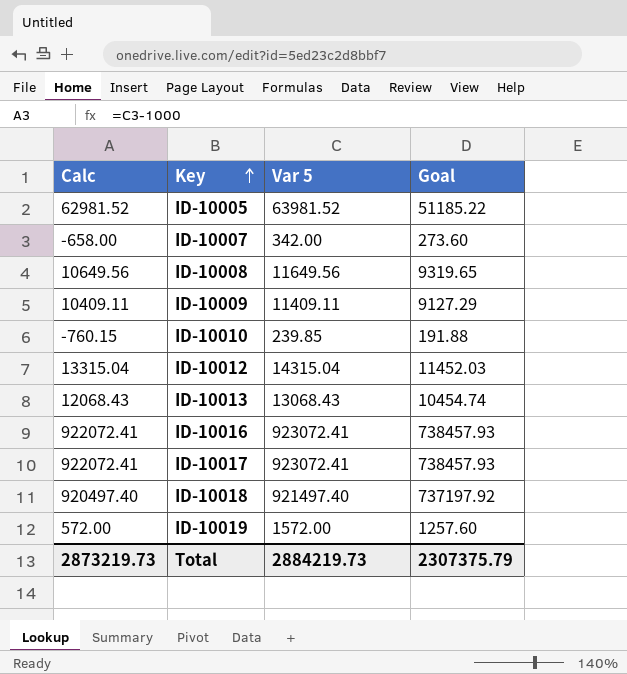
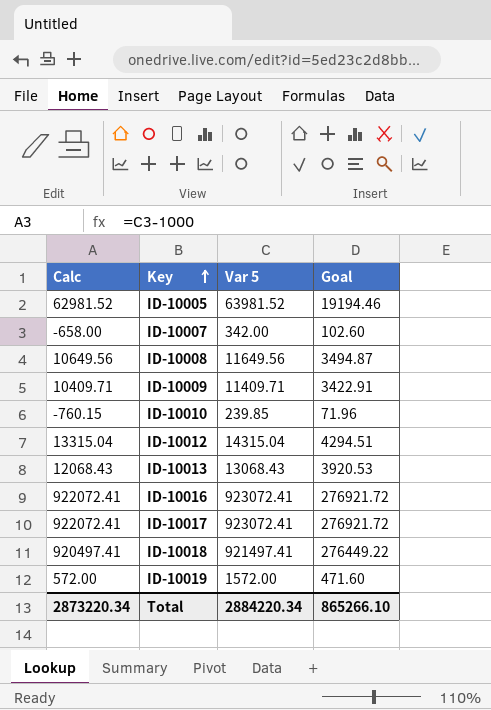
column Goal | formula: [Var 5] * 0.8 -> [Var 5] * 0.3
ID-10009 | Calc: 10409.11 -> 10409.71
ID-10009 | Var 5: 11409.11 -> 11409.71
ID-10018 | Calc: 920497.40 -> 920497.41
ID-10018 | Var 5: 921497.40 -> 921497.41
Total | Calc: 2873219.73 -> 2873220.34
Total | Var 5: 2884219.73 -> 2884220.34
Total | Goal: 2307375.79 -> 865266.10

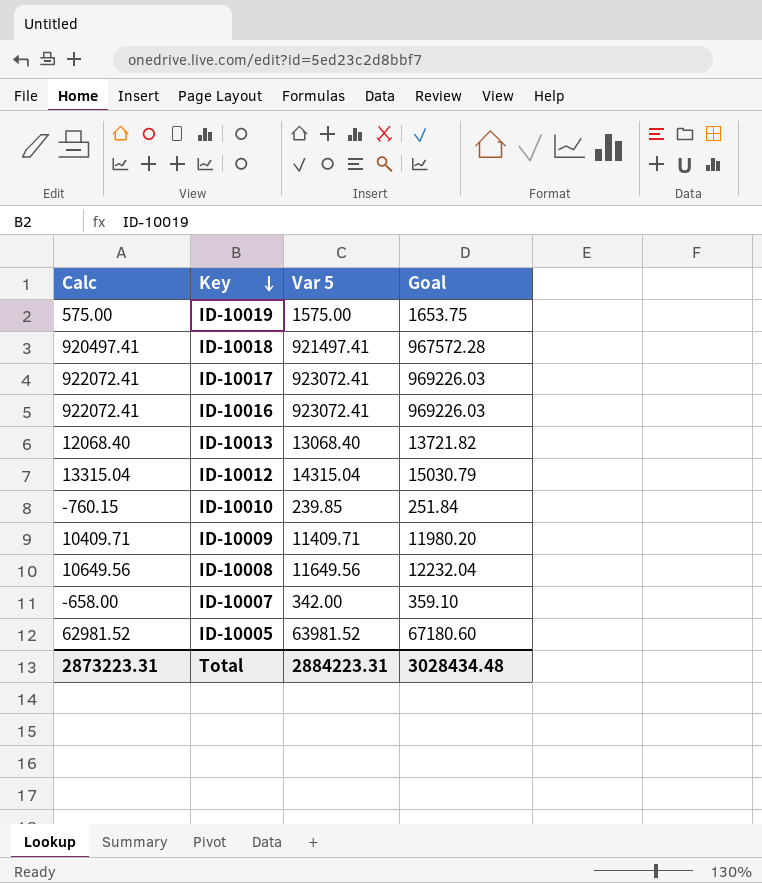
row order: Key ascending -> Key descending
column Goal | formula: [Var 5] * 0.3 -> [Var 5] * 1.05
ID-10019 | Calc: 572.00 -> 575.00
ID-10019 | Var 5: 1572.00 -> 1575.00
ID-10013 | Calc: 12068.43 -> 12068.40
ID-10013 | Var 5: 13068.43 -> 13068.40
Total | Calc: 2873220.34 -> 2873223.31
Total | Var 5: 2884220.34 -> 2884223.31
Total | Goal: 865266.10 -> 3028434.48

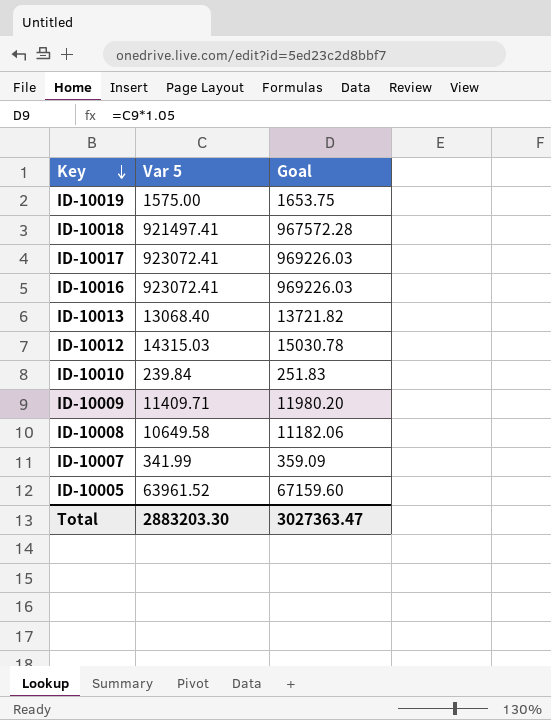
column Calc | formula: [Var 5] - 1000 -> none
ID-10012 | Var 5: 14315.04 -> 14315.03
ID-10012 | Goal: 15030.79 -> 15030.78
ID-10010 | Var 5: 239.85 -> 239.84
ID-10010 | Goal: 251.84 -> 251.83
ID-10008 | Var 5: 11649.56 -> 10649.58
ID-10008 | Goal: 12232.04 -> 11182.06
ID-10007 | Var 5: 342.00 -> 341.99
ID-10007 | Goal: 359.10 -> 359.09
ID-10005 | Var 5: 63981.52 -> 63961.52
ID-10005 | Goal: 67180.60 -> 67159.60
Total | Var 5: 2884223.31 -> 2883203.30
Total | Goal: 3028434.48 -> 3027363.47

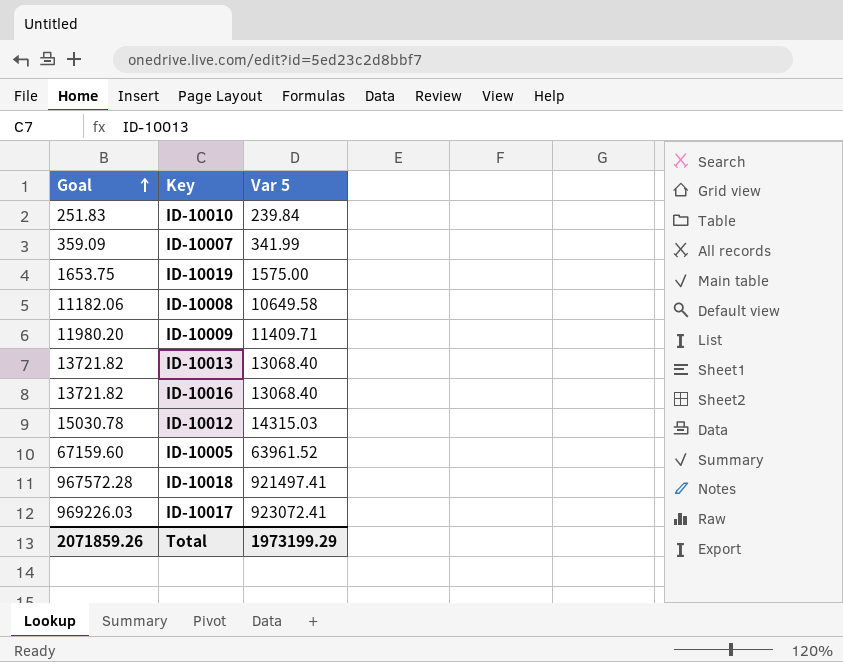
row order: Key descending -> Goal ascending
column Goal | position: 3 -> 1
ID-10016 | Goal: 969226.03 -> 13721.82
ID-10016 | Var 5: 923072.41 -> 13068.40
Total | Goal: 3027363.47 -> 2071859.26
Total | Var 5: 2883203.30 -> 1973199.29

